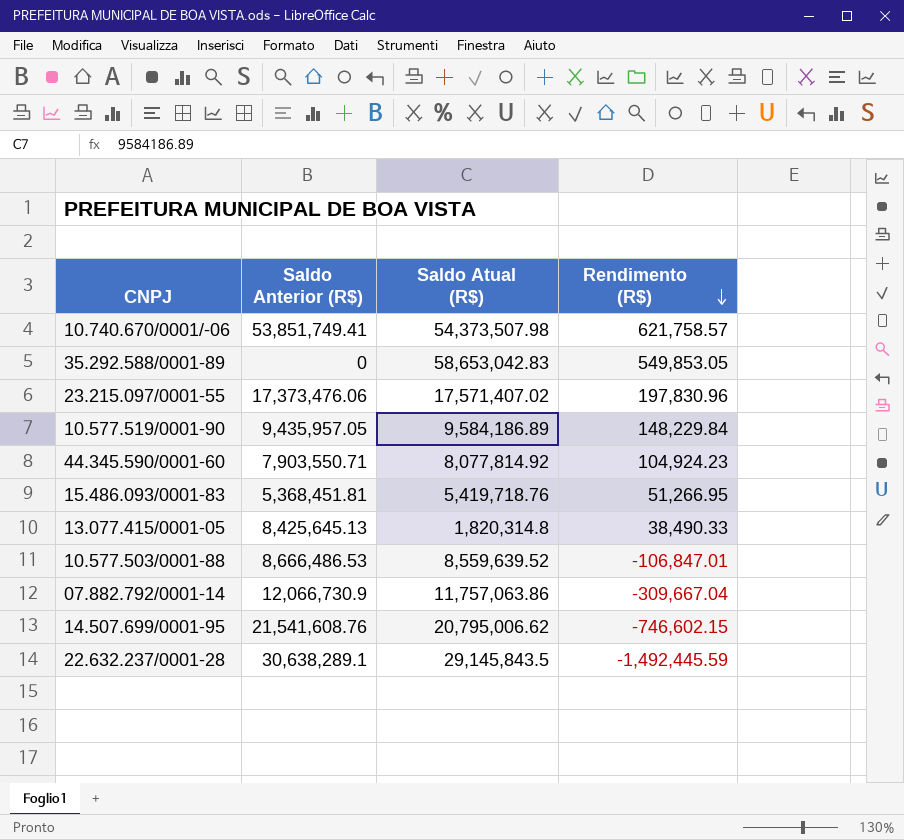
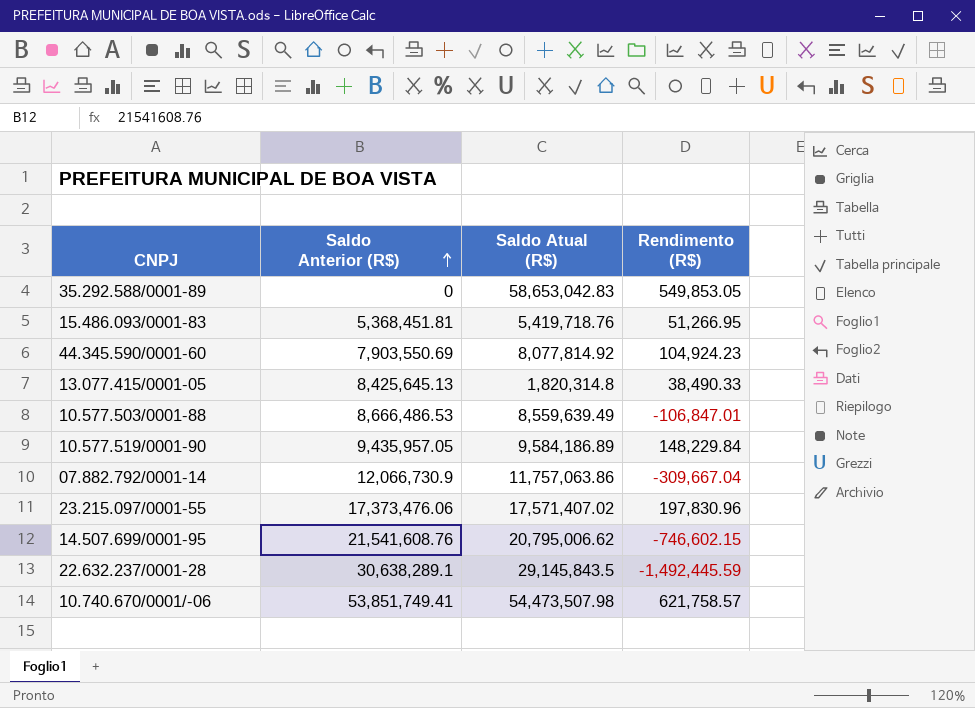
row order: Rendimento (R$) descending -> Saldo Anterior (R$) ascending
44.345.590/0001-60 | Saldo Anterior (R$): 7,903,550.71 -> 7,903,550.69
10.577.503/0001-88 | Saldo Atual (R$): 8,559,639.52 -> 8,559,639.49
10.740.670/0001/-06 | Saldo Atual (R$): 54,373,507.98 -> 54,473,507.98

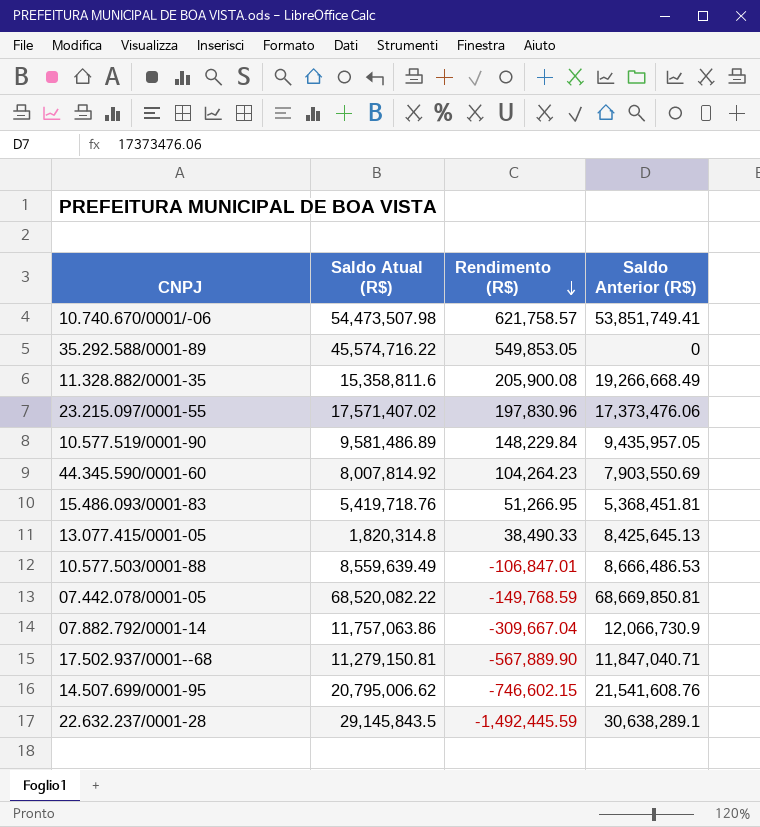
row order: Saldo Anterior (R$) ascending -> Rendimento (R$) descending
column Saldo Anterior (R$) | position: 2 -> 4
35.292.588/0001-89 | Saldo Atual (R$): 58,653,042.83 -> 45,574,716.22
row 11.328.882/0001-35: none -> 15,358,811.6 | 205,900.08 | 19,266,668.49
10.577.519/0001-90 | Saldo Atual (R$): 9,584,186.89 -> 9,581,486.89
44.345.590/0001-60 | Saldo Atual (R$): 8,077,814.92 -> 8,007,814.92
44.345.590/0001-60 | Rendimento (R$): 104,924.23 -> 104,264.23
row 07.442.078/0001-05: none -> 68,520,082.22 | -149,768.59 | 68,669,850.81
row 17.502.937/0001--68: none -> 11,279,150.81 | -567,889.90 | 11,847,040.71

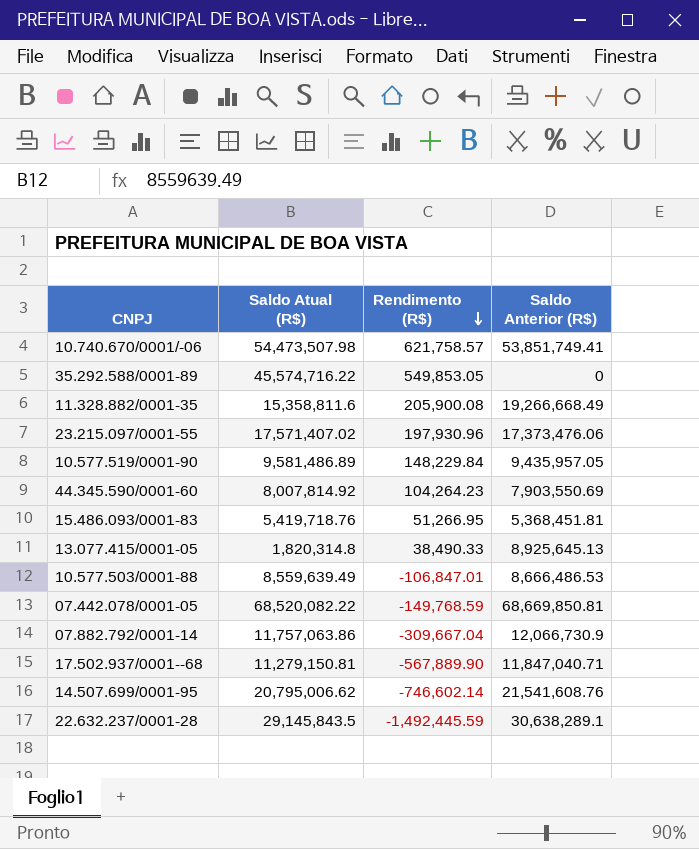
23.215.097/0001-55 | Rendimento (R$): 197,830.96 -> 197,930.96
13.077.415/0001-05 | Saldo Anterior (R$): 8,425,645.13 -> 8,925,645.13
14.507.699/0001-95 | Rendimento (R$): -746,602.15 -> -746,602.14

